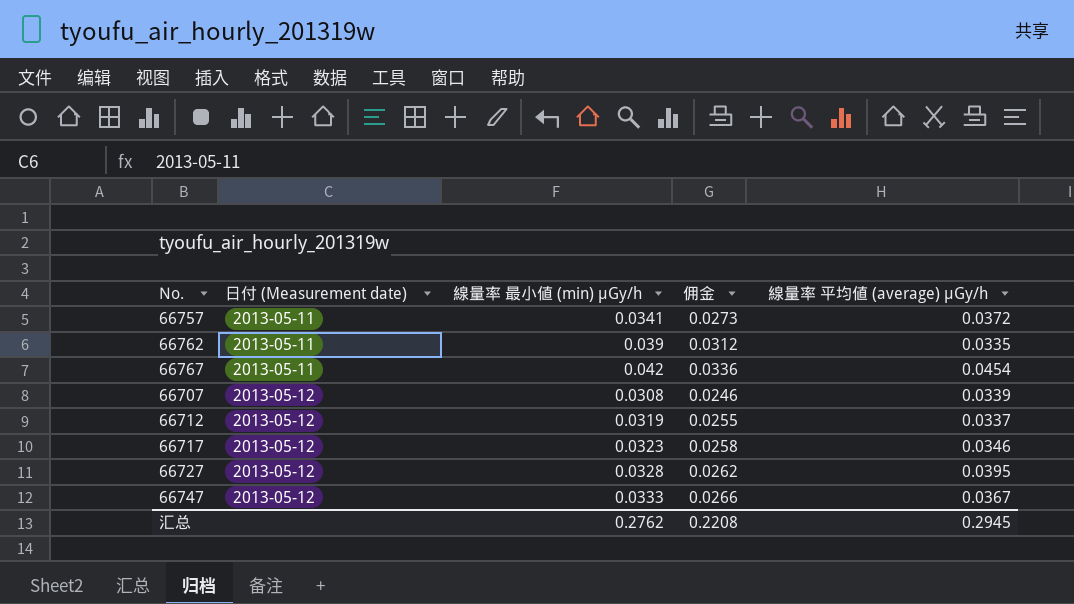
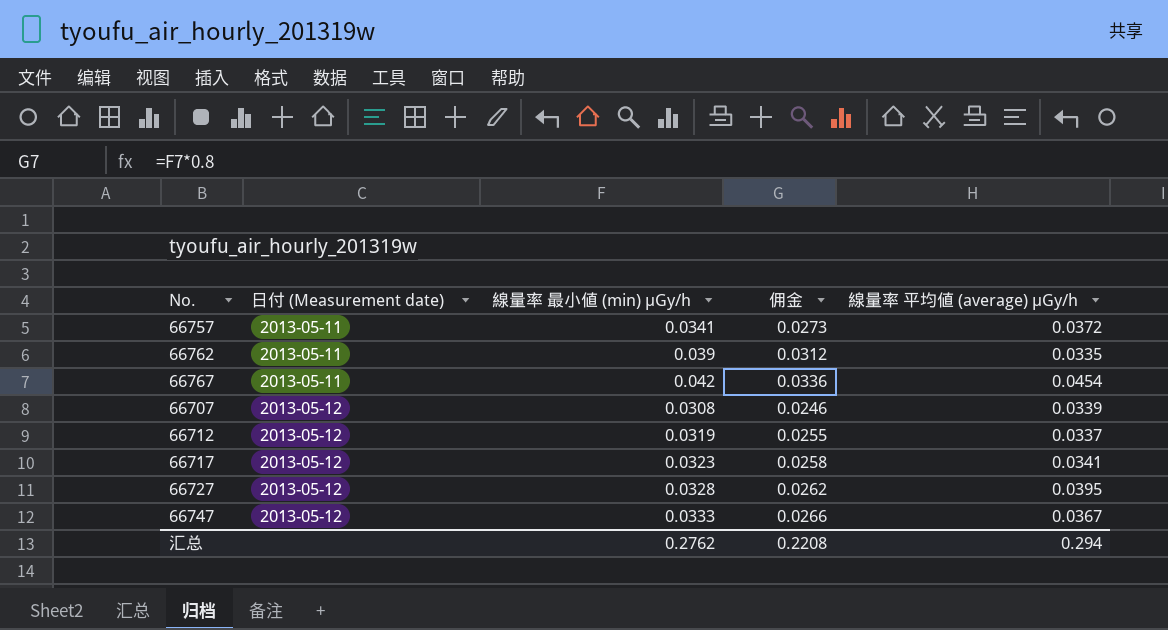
66717 | 線量率 平均値 (average) μGy/h: 0.0346 -> 0.0341
汇总 | 線量率 平均値 (average) μGy/h: 0.2945 -> 0.294

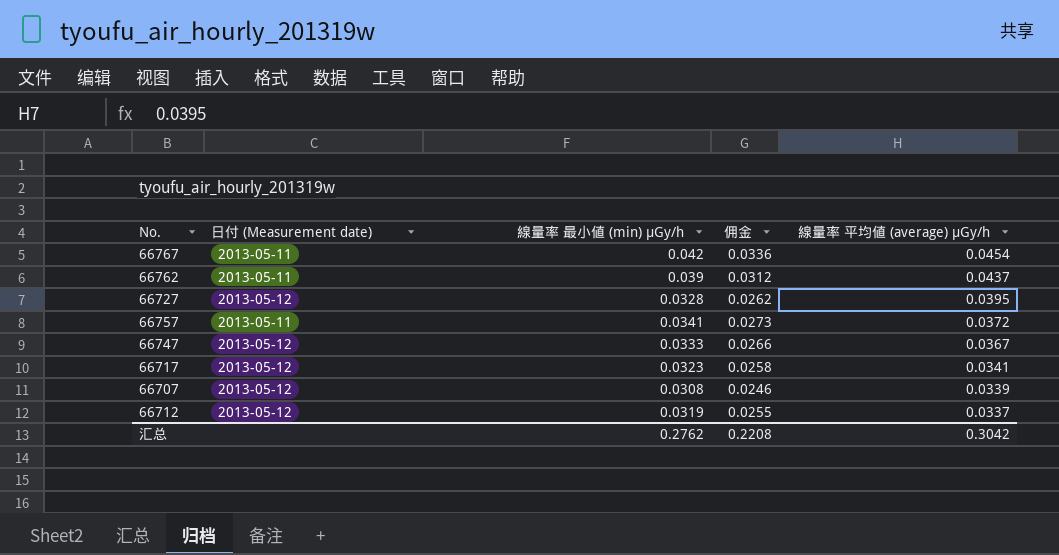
row order: 日付 (Measurement date) ascending -> 線量率 平均値 (average) μGy/h descending
66762 | 線量率 平均値 (average) μGy/h: 0.0335 -> 0.0437
汇总 | 線量率 平均値 (average) μGy/h: 0.294 -> 0.3042

